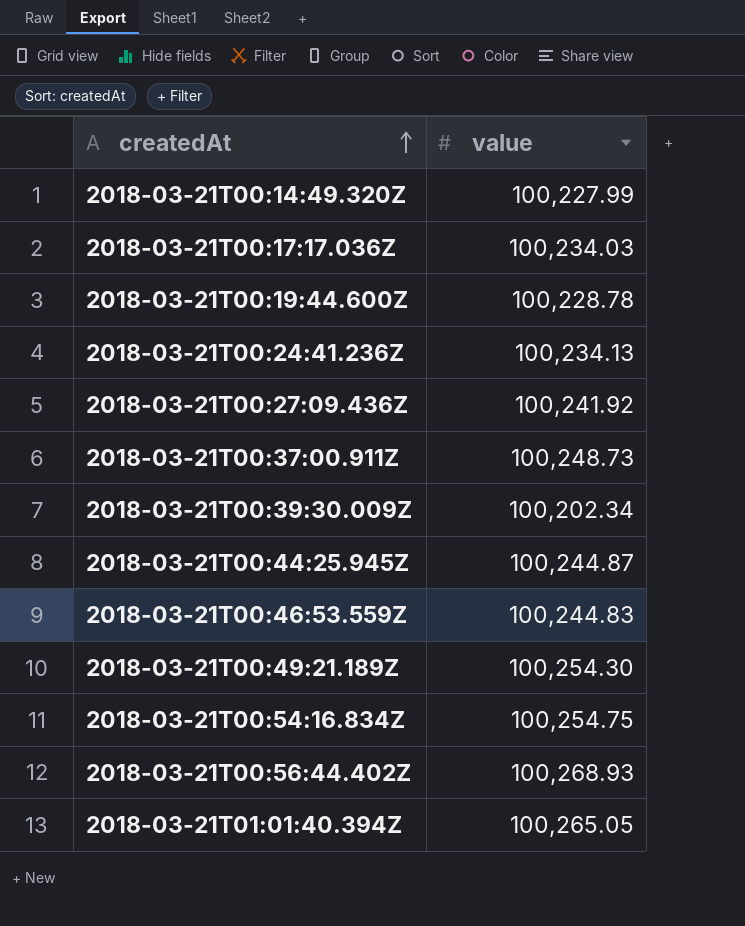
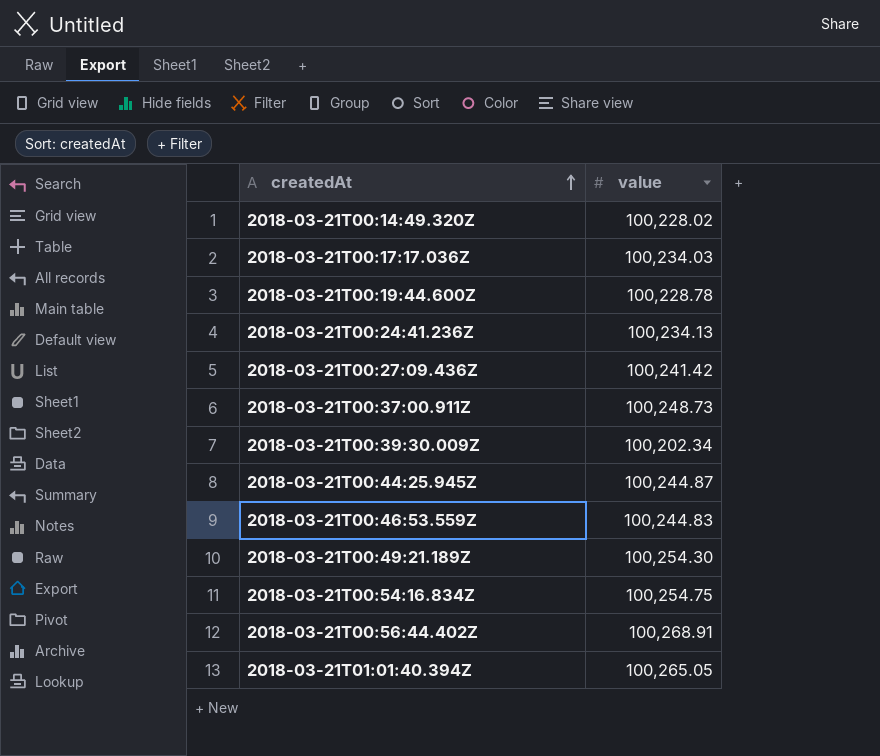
2018-03-21T00:14:49.320Z | value: 100,227.99 -> 100,228.02
2018-03-21T00:27:09.436Z | value: 100,241.92 -> 100,241.42
2018-03-21T00:56:44.402Z | value: 100,268.93 -> 100,268.91

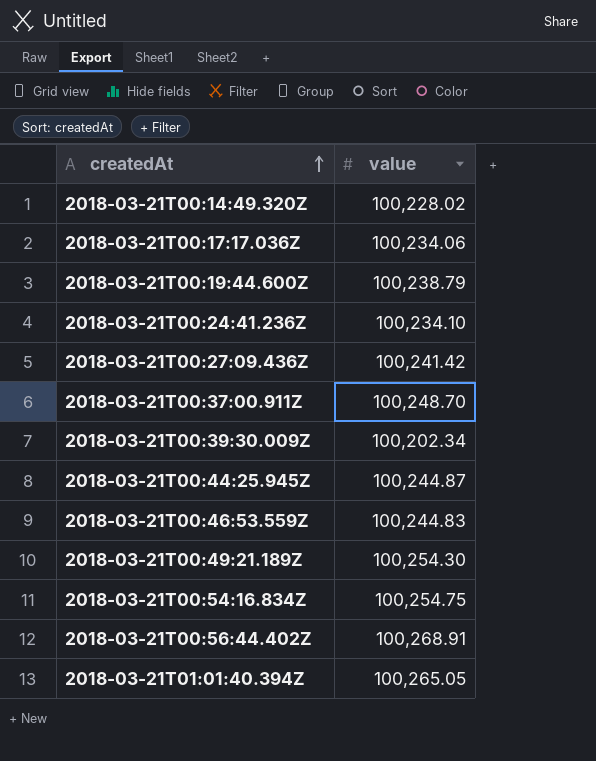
2018-03-21T00:17:17.036Z | value: 100,234.03 -> 100,234.06
2018-03-21T00:19:44.600Z | value: 100,228.78 -> 100,238.79
2018-03-21T00:24:41.236Z | value: 100,234.13 -> 100,234.10
2018-03-21T00:37:00.911Z | value: 100,248.73 -> 100,248.70

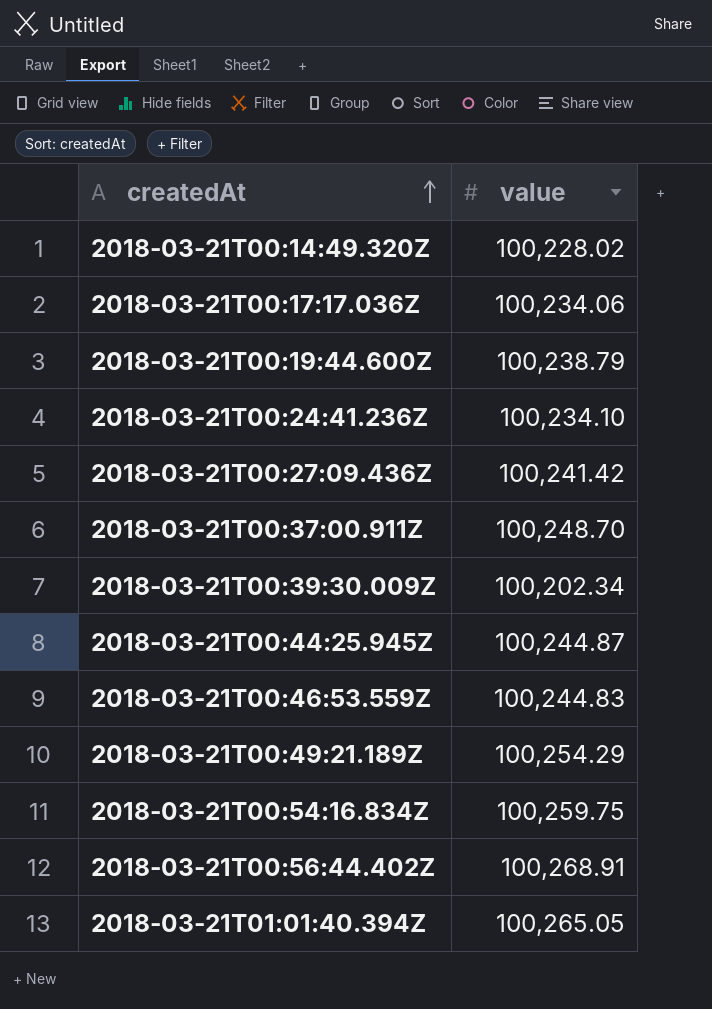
2018-03-21T00:49:21.189Z | value: 100,254.30 -> 100,254.29
2018-03-21T00:54:16.834Z | value: 100,254.75 -> 100,259.75

